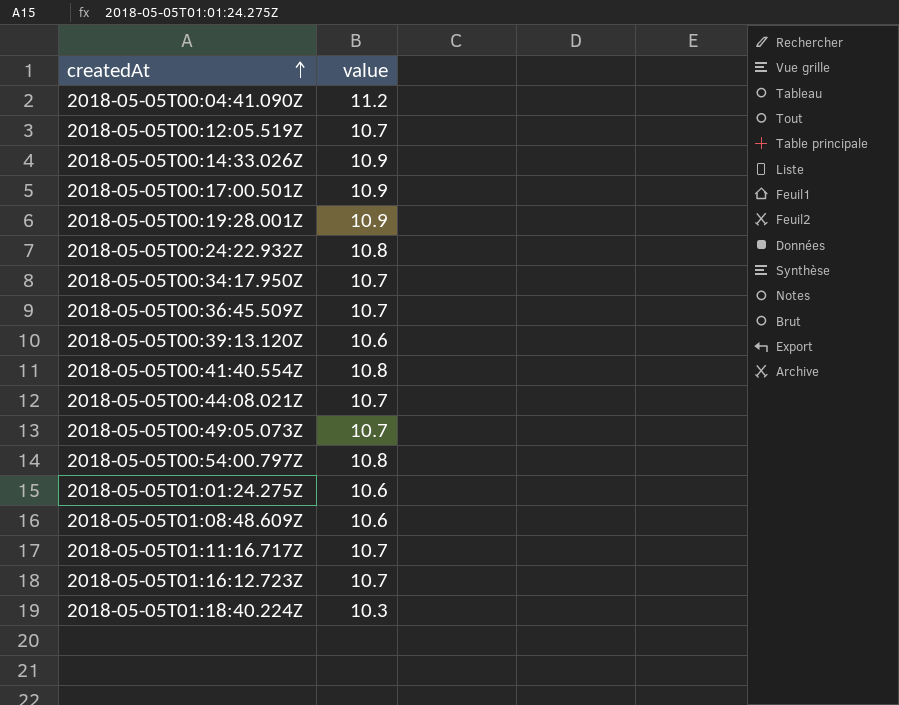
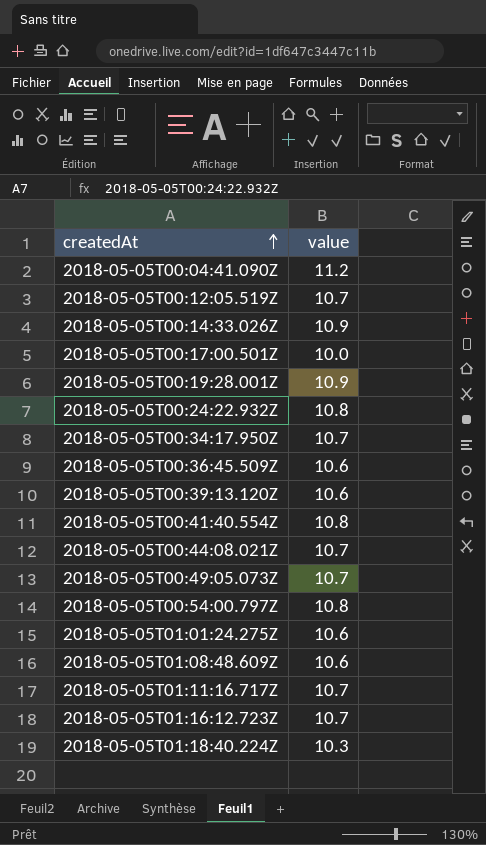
2018-05-05T00:17:00.501Z | value: 10.9 -> 10.0
2018-05-05T00:36:45.509Z | value: 10.7 -> 10.6

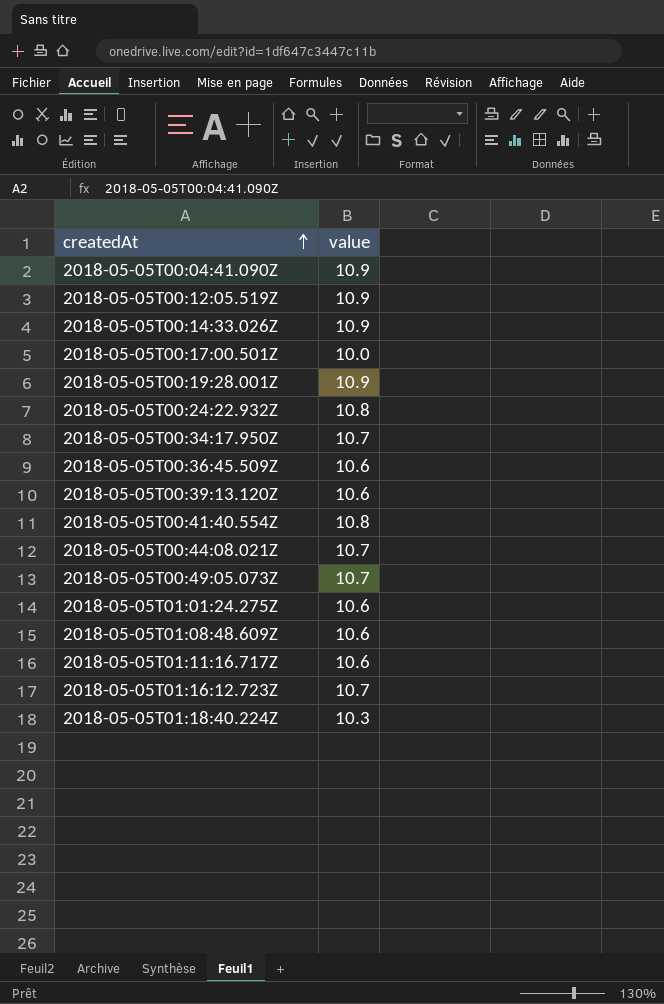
row 2018-05-05T00:54:00.797Z: 10.8 -> none
2018-05-05T00:04:41.090Z | value: 11.2 -> 10.9
2018-05-05T00:12:05.519Z | value: 10.7 -> 10.9
2018-05-05T01:11:16.717Z | value: 10.7 -> 10.6

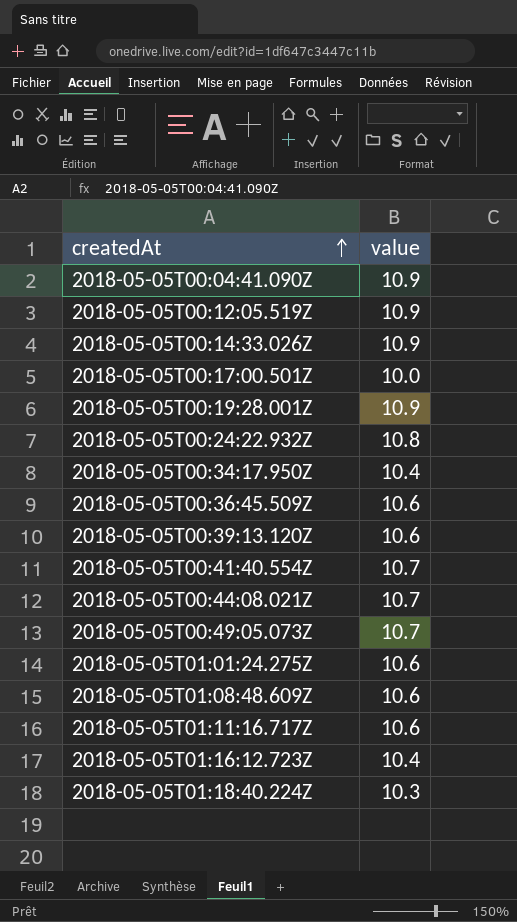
2018-05-05T00:34:17.950Z | value: 10.7 -> 10.4
2018-05-05T00:41:40.554Z | value: 10.8 -> 10.7
2018-05-05T01:16:12.723Z | value: 10.7 -> 10.4

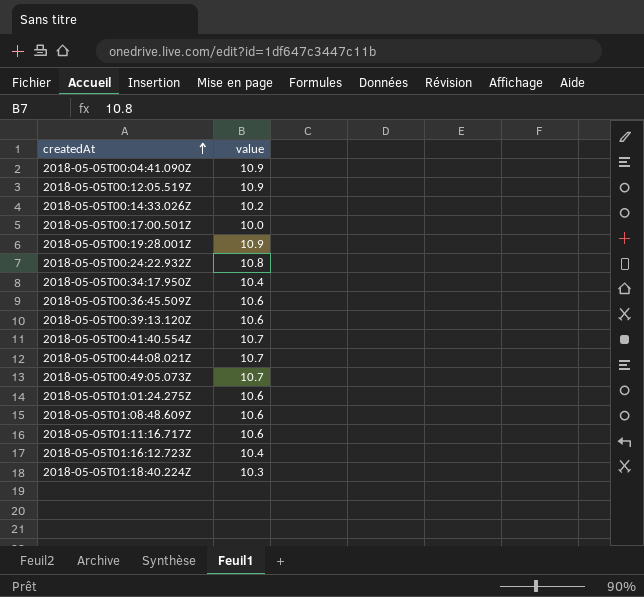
2018-05-05T00:14:33.026Z | value: 10.9 -> 10.2

